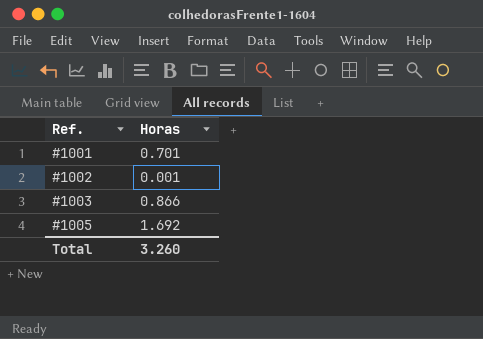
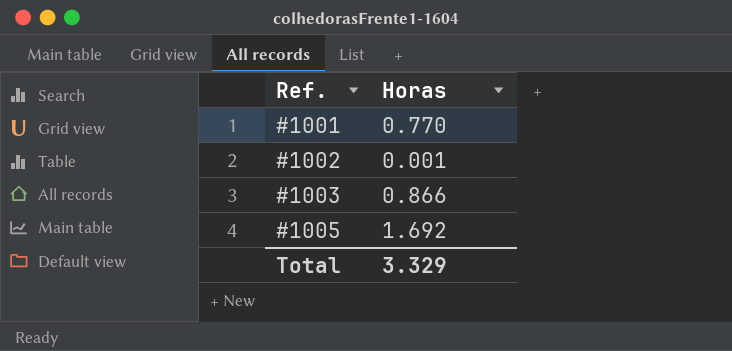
#1001 | Horas: 0.701 -> 0.770
Total | Horas: 3.260 -> 3.329

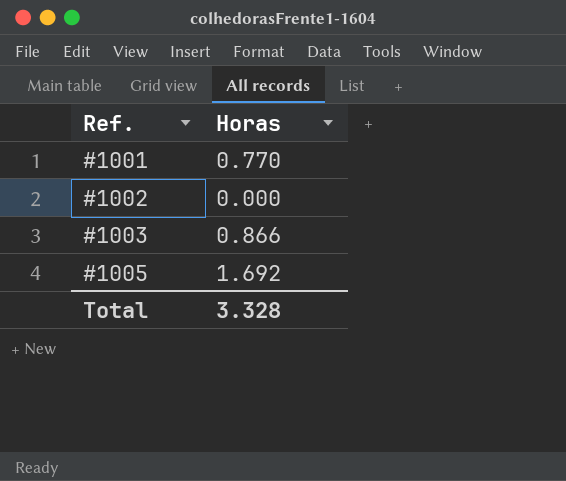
#1002 | Horas: 0.001 -> 0.000
Total | Horas: 3.329 -> 3.328

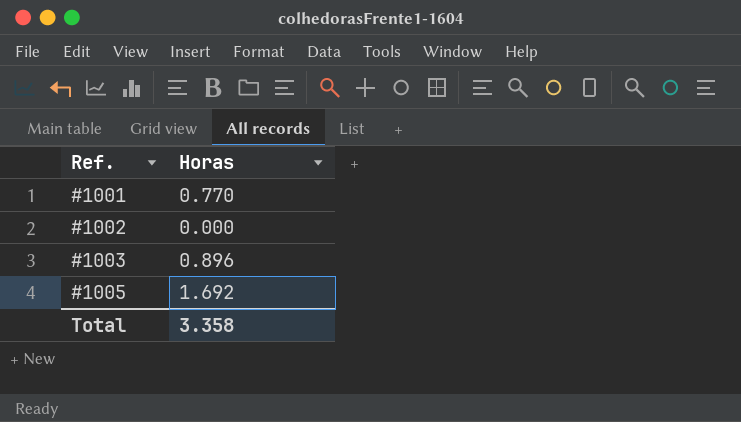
#1003 | Horas: 0.866 -> 0.896
Total | Horas: 3.328 -> 3.358

